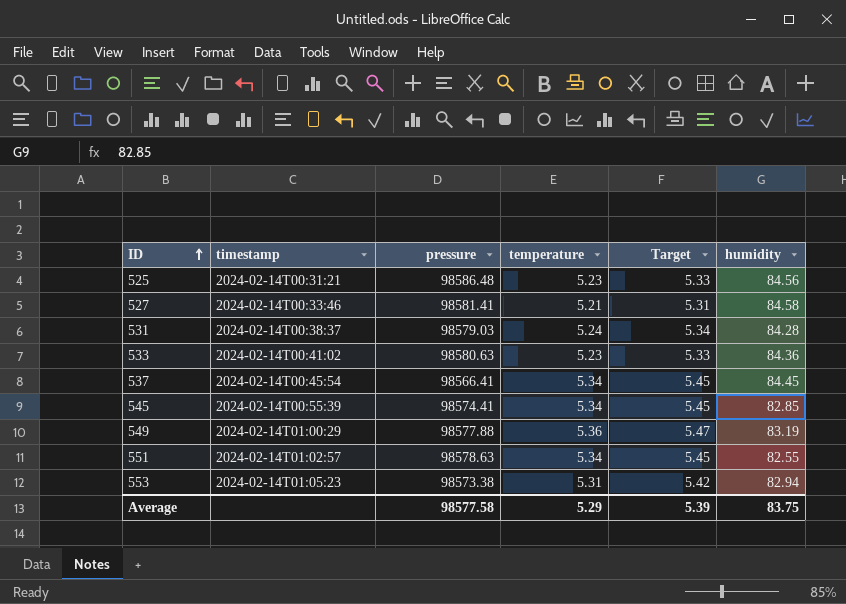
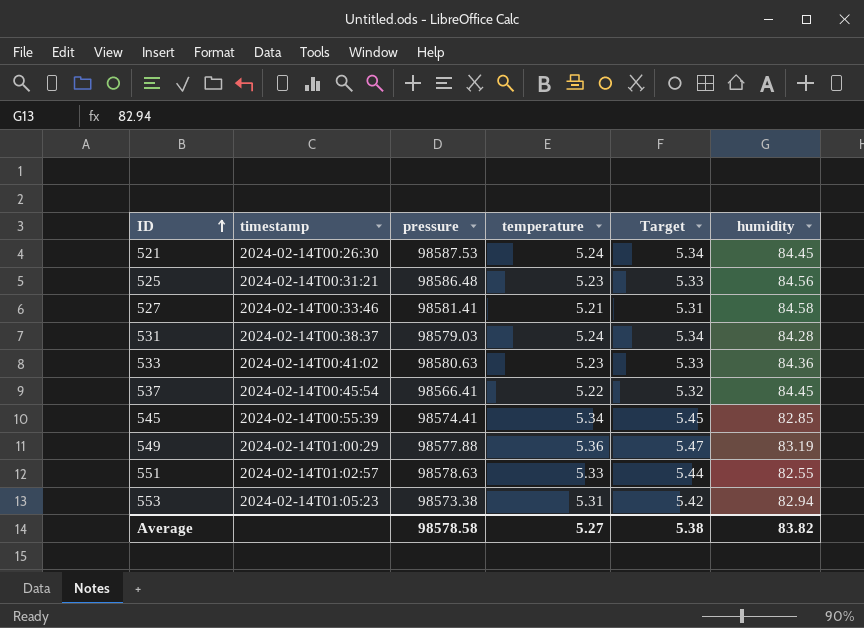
row 521: none -> 2024-02-14T00:26:30 | 98587.53 | 5.24 | 5.34 | 84.45
537 | temperature: 5.34 -> 5.22
537 | Target: 5.45 -> 5.32
551 | temperature: 5.34 -> 5.33
551 | Target: 5.45 -> 5.44
Average | pressure: 98577.58 -> 98578.58
Average | temperature: 5.29 -> 5.27
Average | Target: 5.39 -> 5.38
Average | humidity: 83.75 -> 83.82

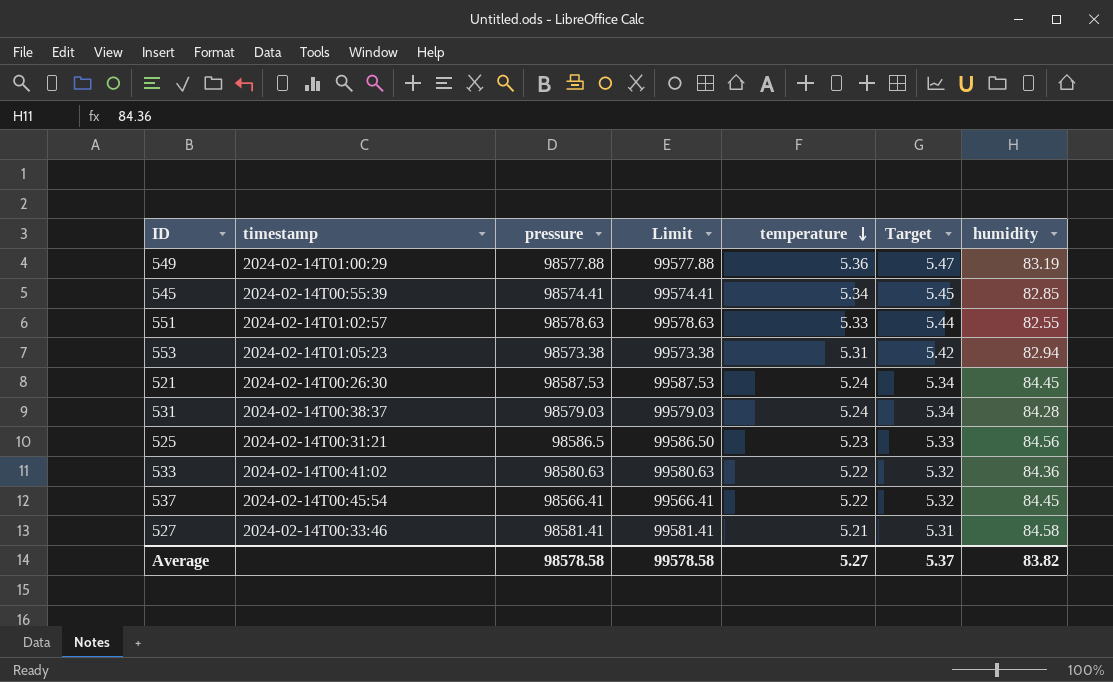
row order: ID ascending -> temperature descending
column Limit | formula: none -> [pressure] + 1000
525 | pressure: 98586.48 -> 98586.5
533 | temperature: 5.23 -> 5.22
533 | Target: 5.33 -> 5.32
Average | Target: 5.38 -> 5.37

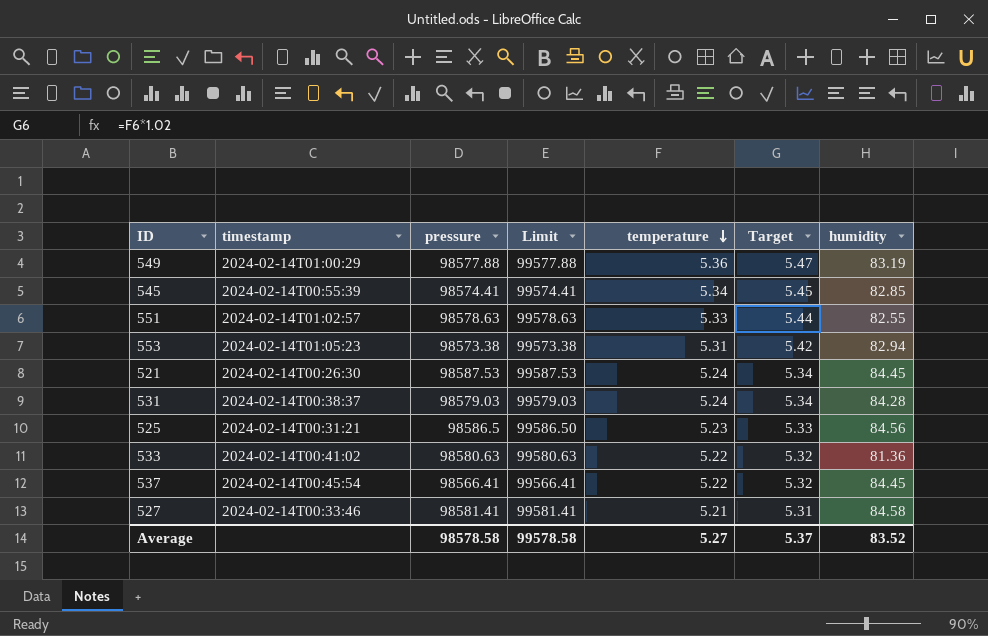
533 | humidity: 84.36 -> 81.36
Average | humidity: 83.82 -> 83.52

